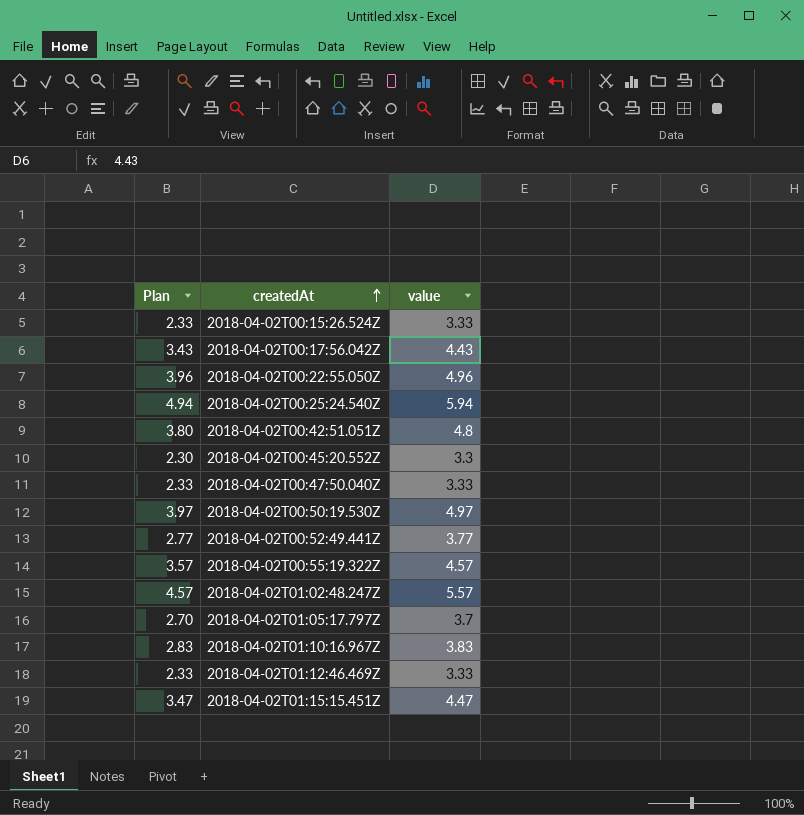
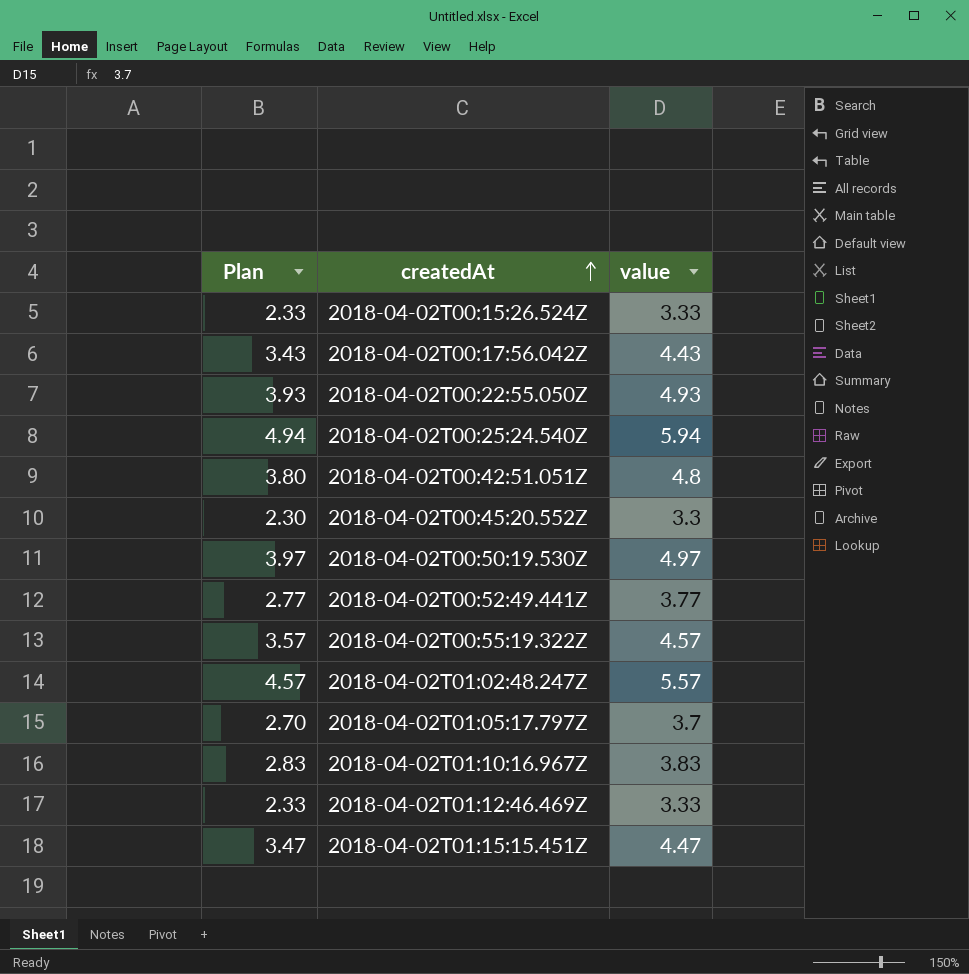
row 2018-04-02T00:47:50.040Z: 2.33 | 3.33 -> none
2018-04-02T00:22:55.050Z | Plan: 3.96 -> 3.93
2018-04-02T00:22:55.050Z | value: 4.96 -> 4.93

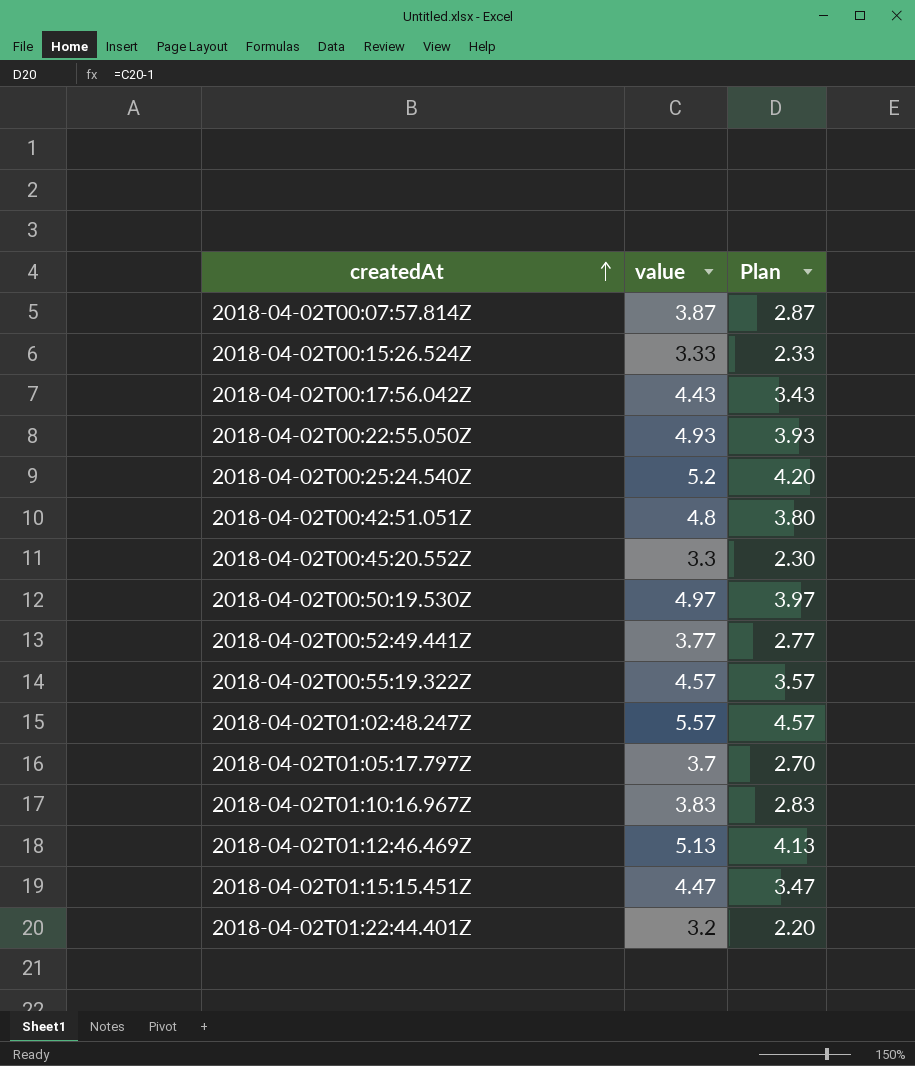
column Plan | position: 1 -> 3
row 2018-04-02T00:07:57.814Z: none -> 3.87 | 2.87
2018-04-02T00:25:24.540Z | value: 5.94 -> 5.2
2018-04-02T00:25:24.540Z | Plan: 4.94 -> 4.20
2018-04-02T01:12:46.469Z | value: 3.33 -> 5.13
2018-04-02T01:12:46.469Z | Plan: 2.33 -> 4.13
row 2018-04-02T01:22:44.401Z: none -> 3.2 | 2.20

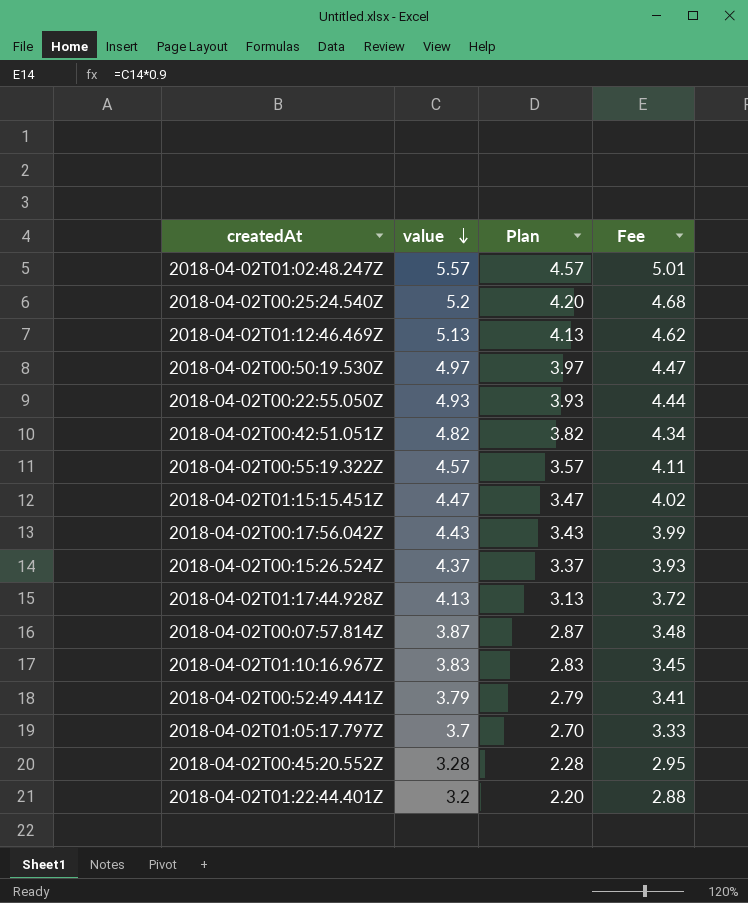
row order: createdAt ascending -> value descending
column Fee | formula: none -> [value] * 0.9
2018-04-02T00:42:51.051Z | value: 4.8 -> 4.82
2018-04-02T00:42:51.051Z | Plan: 3.80 -> 3.82
2018-04-02T00:15:26.524Z | value: 3.33 -> 4.37
2018-04-02T00:15:26.524Z | Plan: 2.33 -> 3.37
row 2018-04-02T01:17:44.928Z: none -> 4.13 | 3.13 | 3.72
2018-04-02T00:52:49.441Z | value: 3.77 -> 3.79
2018-04-02T00:52:49.441Z | Plan: 2.77 -> 2.79
2018-04-02T00:45:20.552Z | value: 3.3 -> 3.28
2018-04-02T00:45:20.552Z | Plan: 2.30 -> 2.28

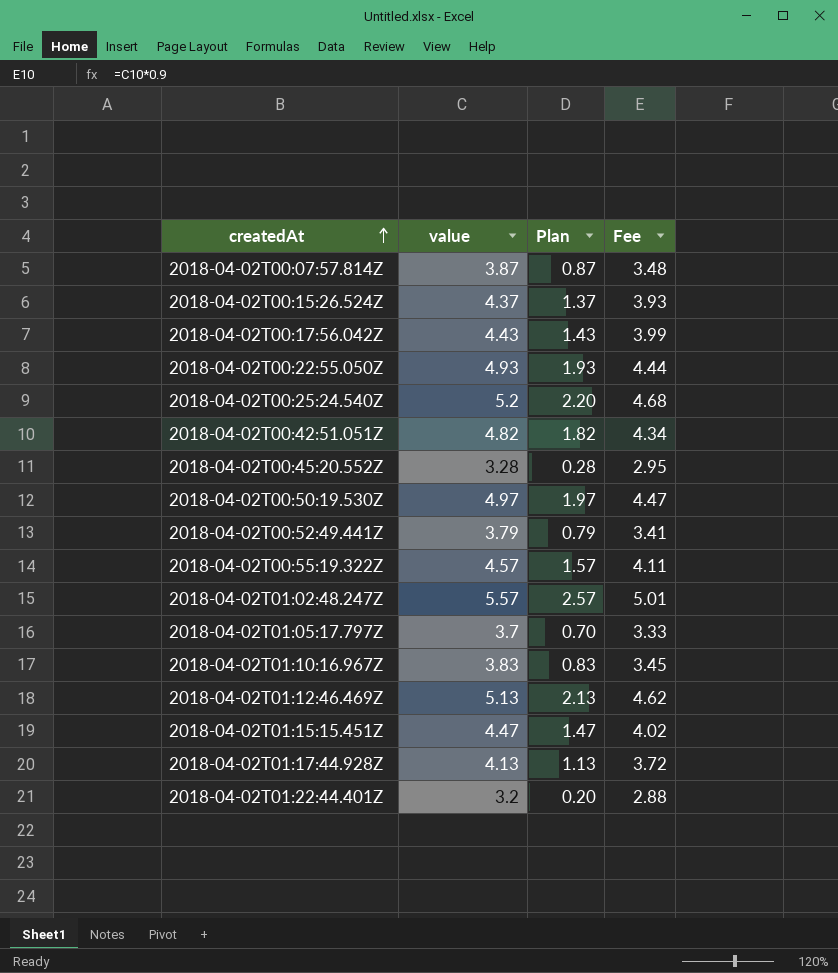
row order: value descending -> createdAt ascending
column Plan | formula: [value] - 1 -> [value] - 3

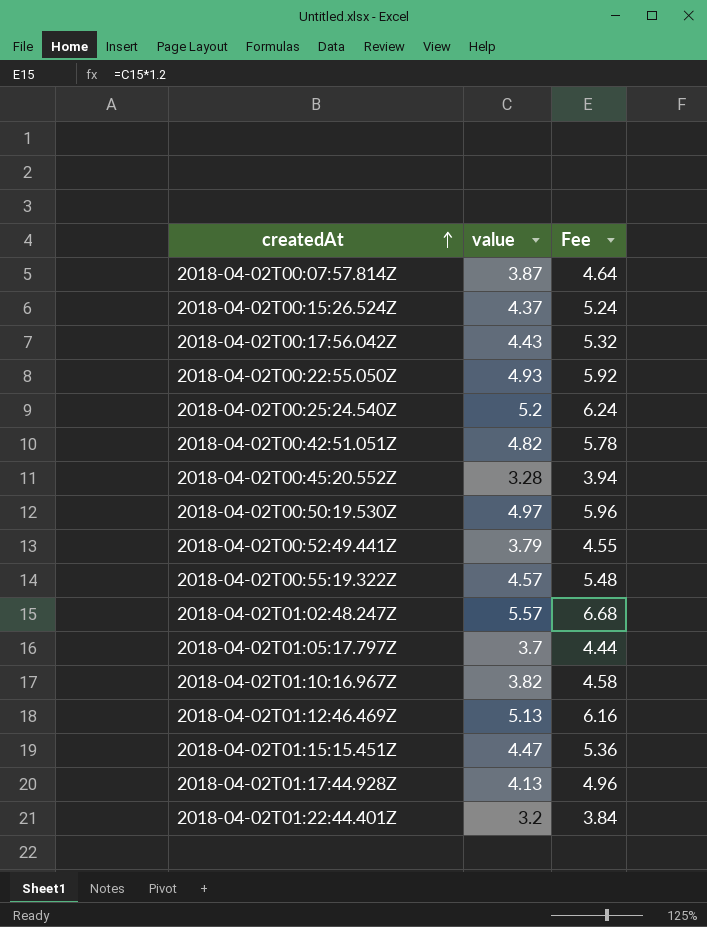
column Plan | formula: [value] - 3 -> none
column Fee | formula: [value] * 0.9 -> [value] * 1.2
2018-04-02T01:10:16.967Z | value: 3.83 -> 3.82

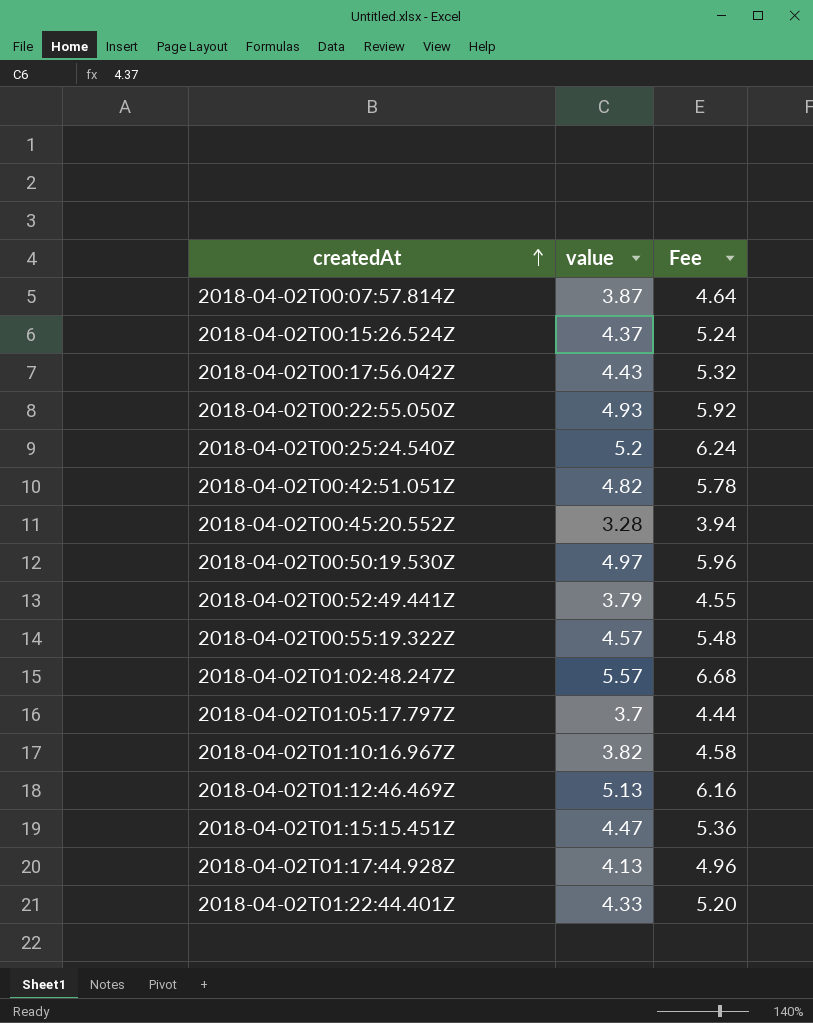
2018-04-02T01:22:44.401Z | value: 3.2 -> 4.33
2018-04-02T01:22:44.401Z | Fee: 3.84 -> 5.20

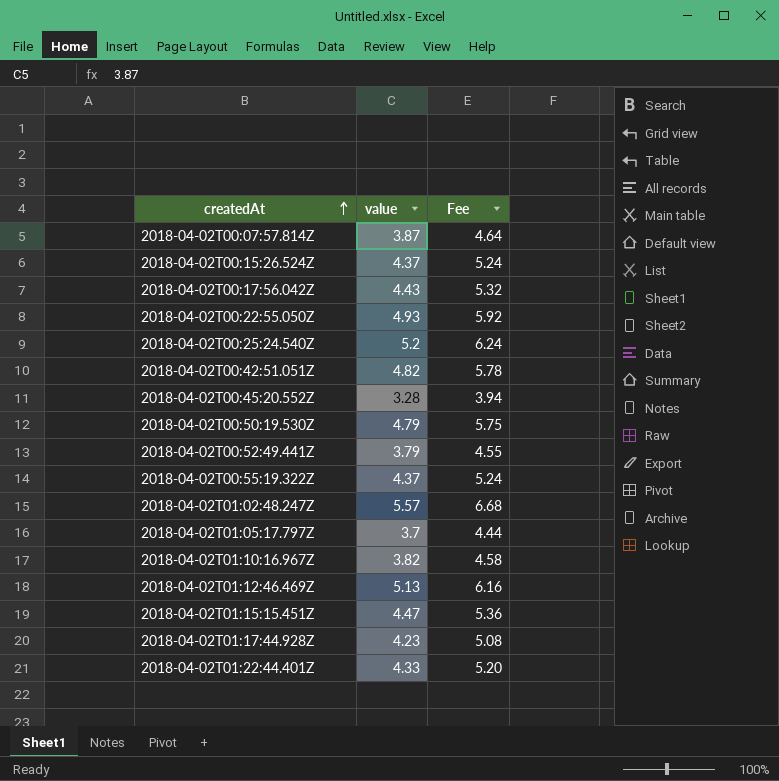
2018-04-02T00:50:19.530Z | value: 4.97 -> 4.79
2018-04-02T00:50:19.530Z | Fee: 5.96 -> 5.75
2018-04-02T00:55:19.322Z | value: 4.57 -> 4.37
2018-04-02T00:55:19.322Z | Fee: 5.48 -> 5.24
2018-04-02T01:17:44.928Z | value: 4.13 -> 4.23
2018-04-02T01:17:44.928Z | Fee: 4.96 -> 5.08

